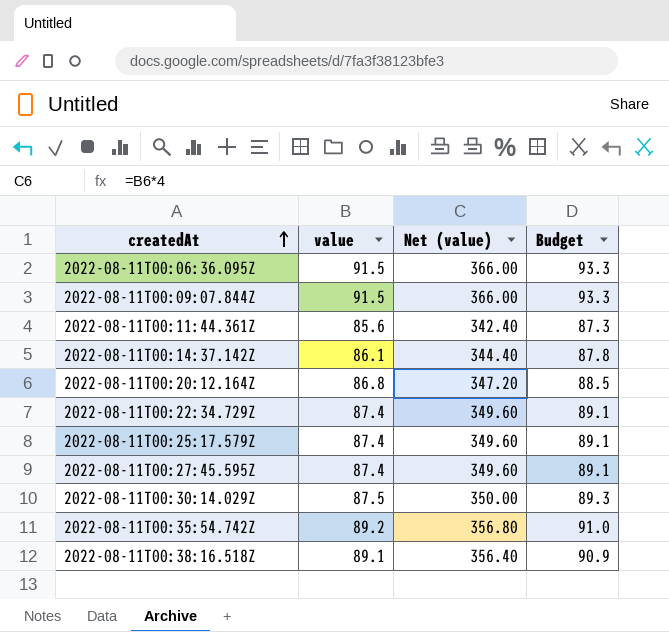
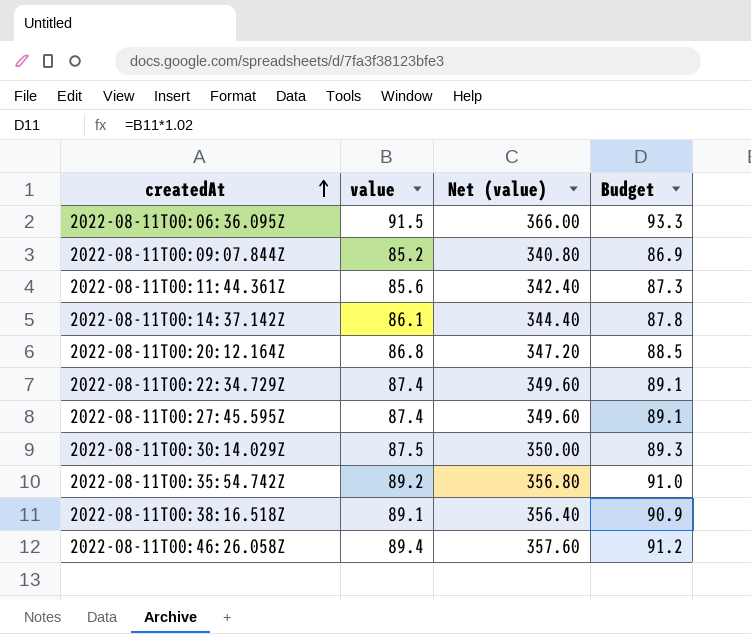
row 2022-08-11T00:25:17.579Z: 87.4 | 349.60 | 89.1 -> none
2022-08-11T00:09:07.844Z | value: 91.5 -> 85.2
2022-08-11T00:09:07.844Z | Net (value): 366.00 -> 340.80
2022-08-11T00:09:07.844Z | Budget: 93.3 -> 86.9
row 2022-08-11T00:46:26.058Z: none -> 89.4 | 357.60 | 91.2

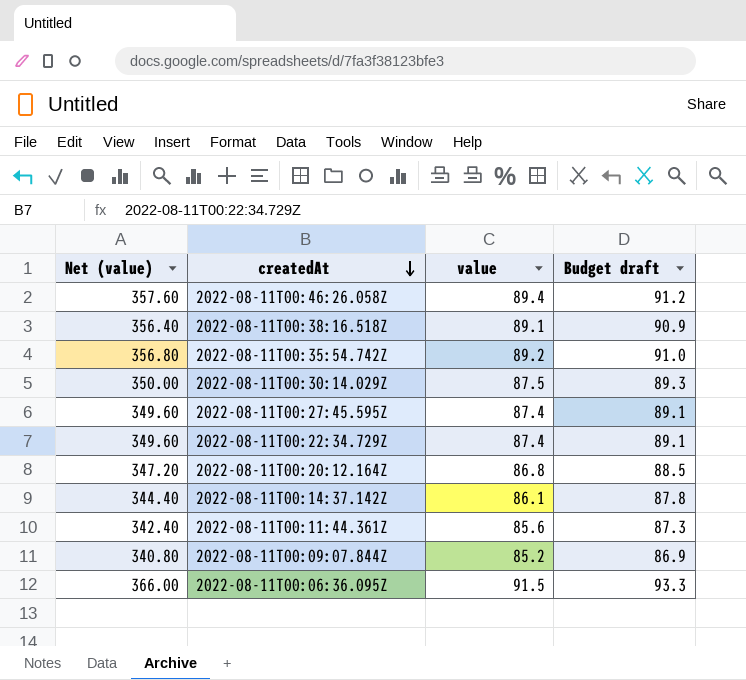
row order: createdAt ascending -> createdAt descending
column Net (value) | position: 3 -> 1
column name: Budget -> Budget draft

